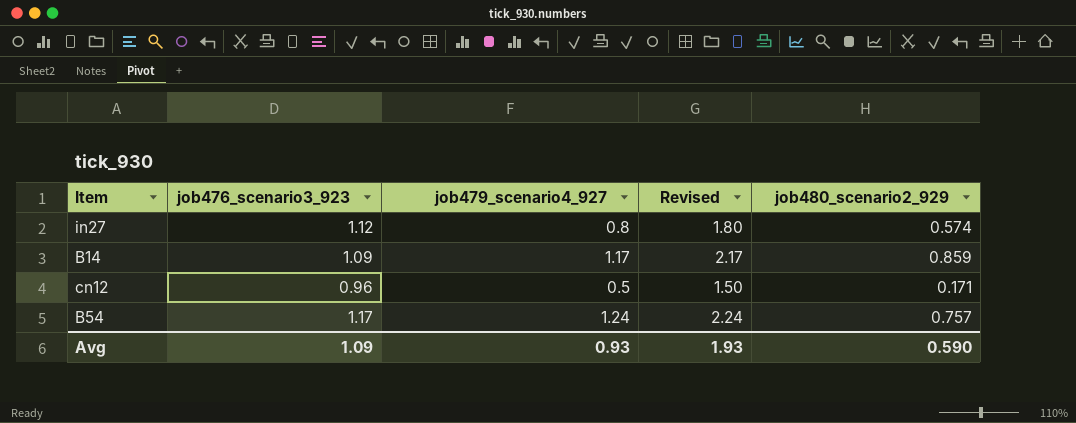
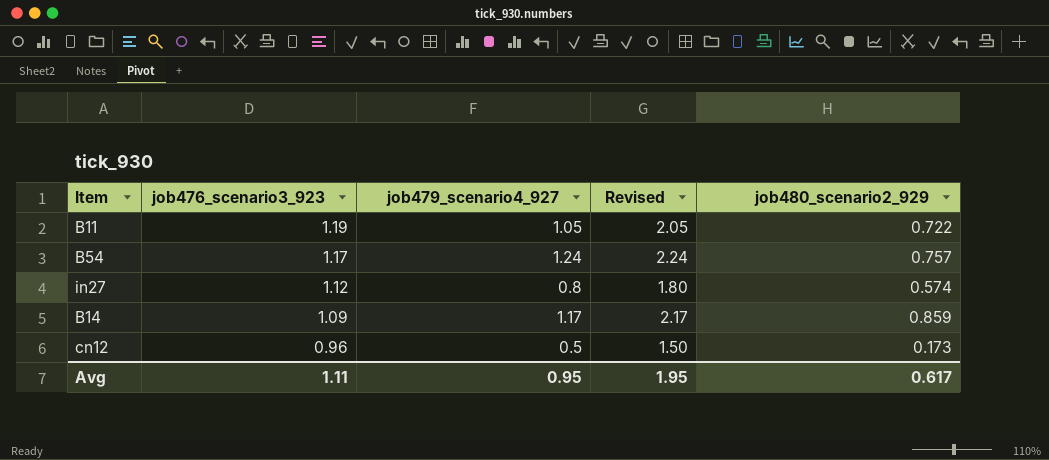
row order: none -> job476_scenario3_923 descending
row B11: none -> 1.19 | 1.05 | 2.05 | 0.722
cn12 | job480_scenario2_929: 0.171 -> 0.173
Avg | job476_scenario3_923: 1.09 -> 1.11
Avg | job479_scenario4_927: 0.93 -> 0.95
Avg | Revised: 1.93 -> 1.95
Avg | job480_scenario2_929: 0.590 -> 0.617

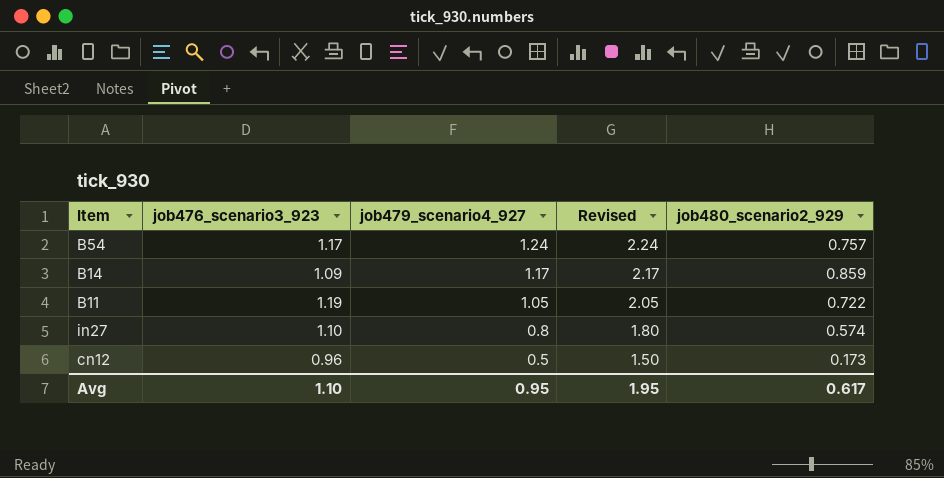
row order: job476_scenario3_923 descending -> job479_scenario4_927 descending
in27 | job476_scenario3_923: 1.12 -> 1.10
Avg | job476_scenario3_923: 1.11 -> 1.10

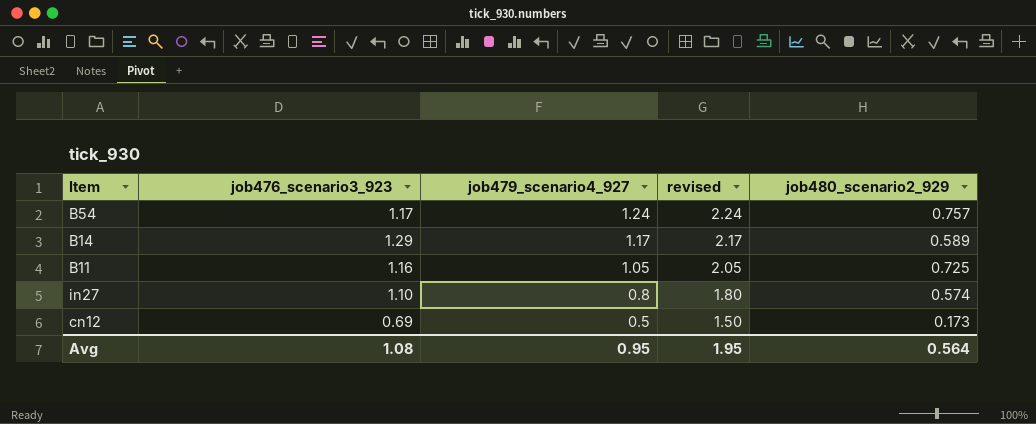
column name: Revised -> revised
B14 | job476_scenario3_923: 1.09 -> 1.29
B14 | job480_scenario2_929: 0.859 -> 0.589
B11 | job476_scenario3_923: 1.19 -> 1.16
B11 | job480_scenario2_929: 0.722 -> 0.725
cn12 | job476_scenario3_923: 0.96 -> 0.69
Avg | job476_scenario3_923: 1.10 -> 1.08
Avg | job480_scenario2_929: 0.617 -> 0.564

